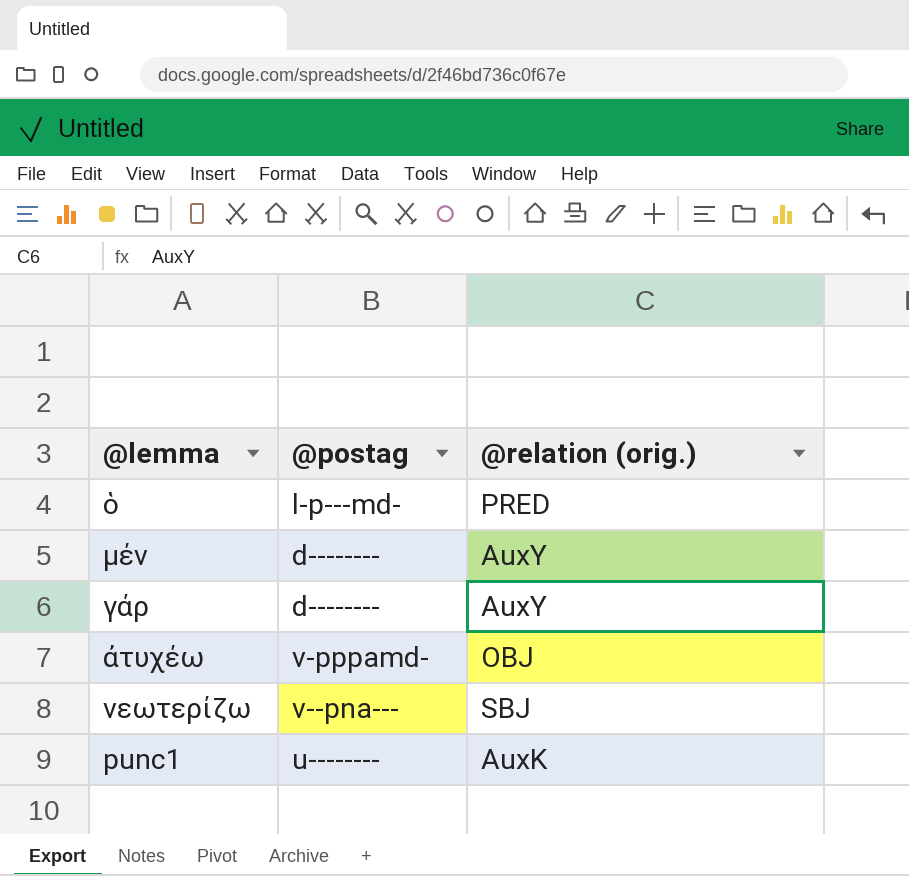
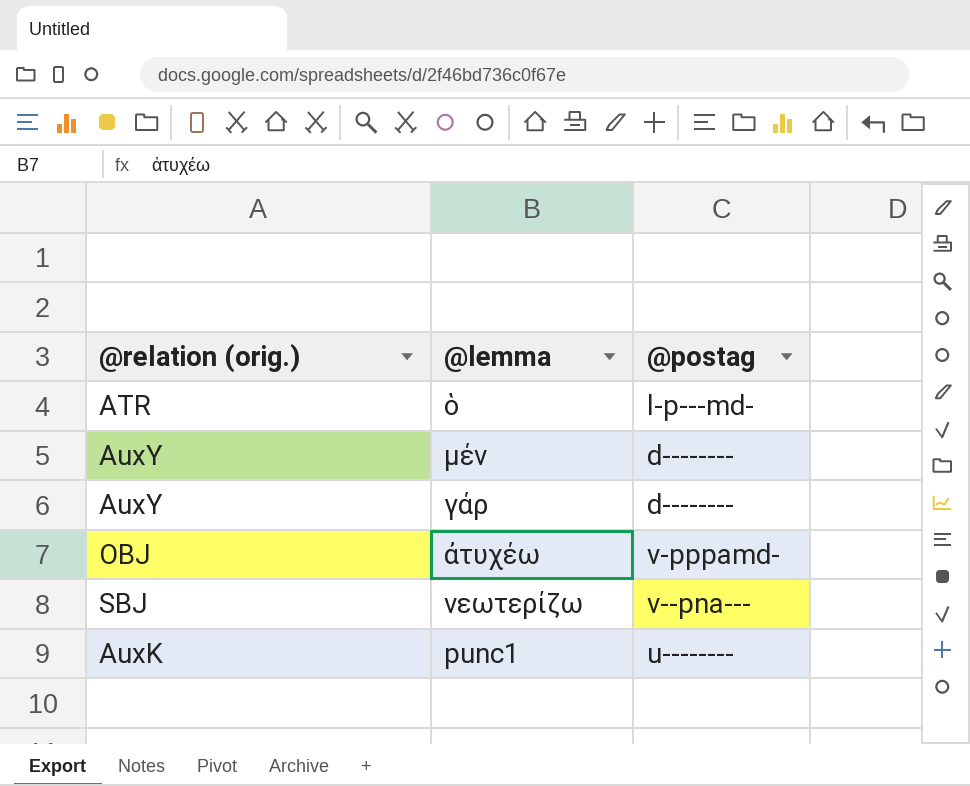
column @relation (orig.) | position: 3 -> 1
ὁ | @relation (orig.): PRED -> ATR

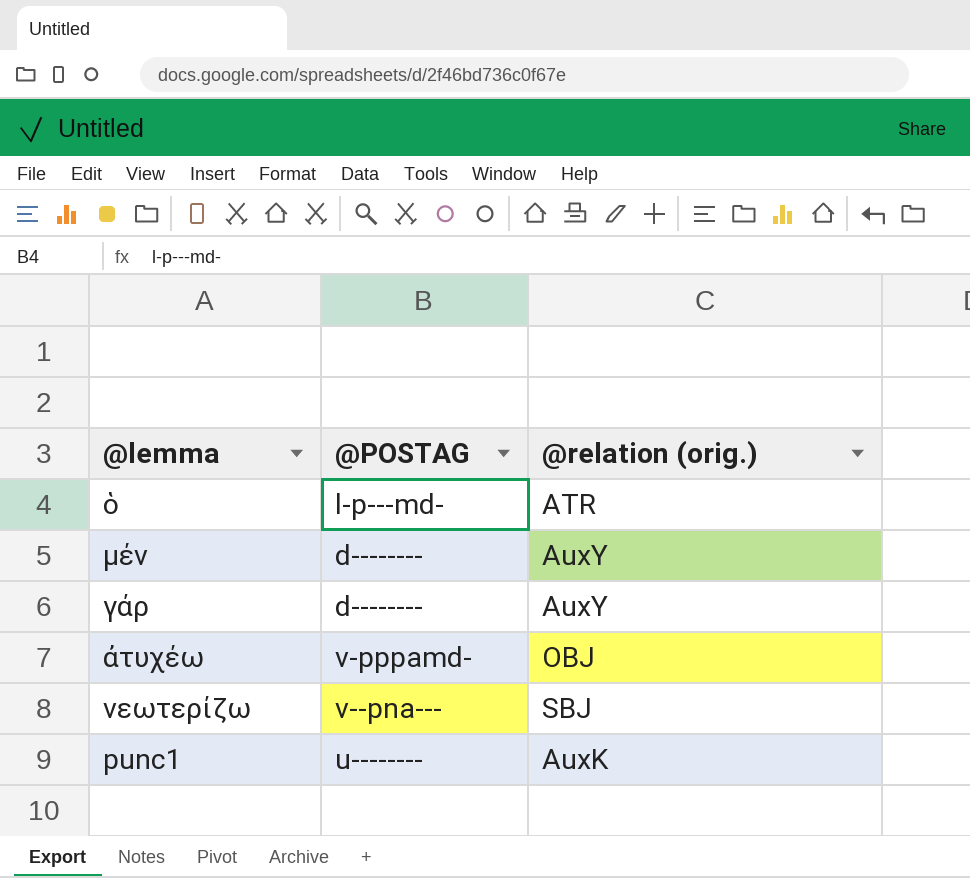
column name: @postag -> @POSTAG
column @relation (orig.) | position: 1 -> 3

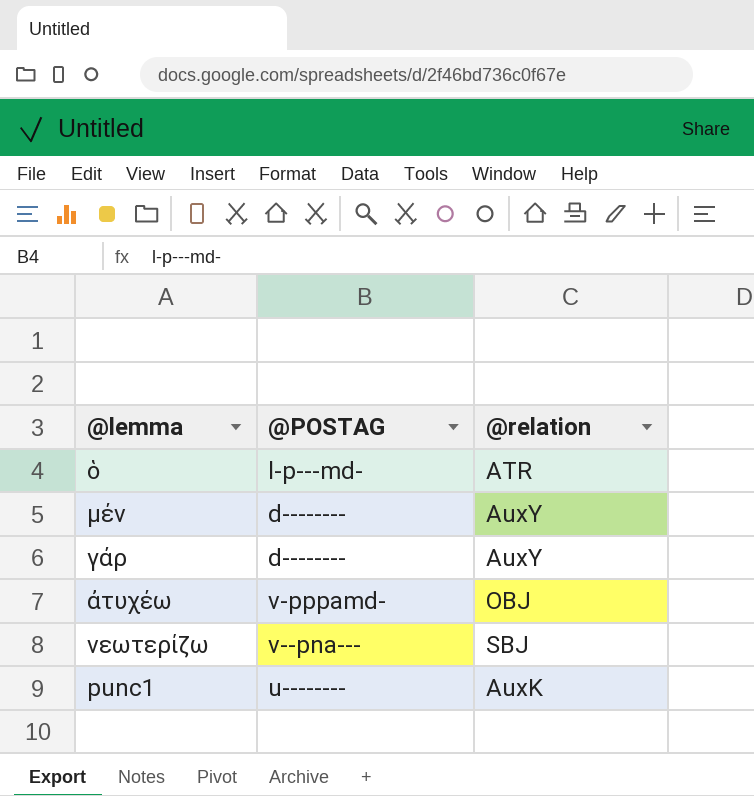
column name: @relation (orig.) -> @relation

